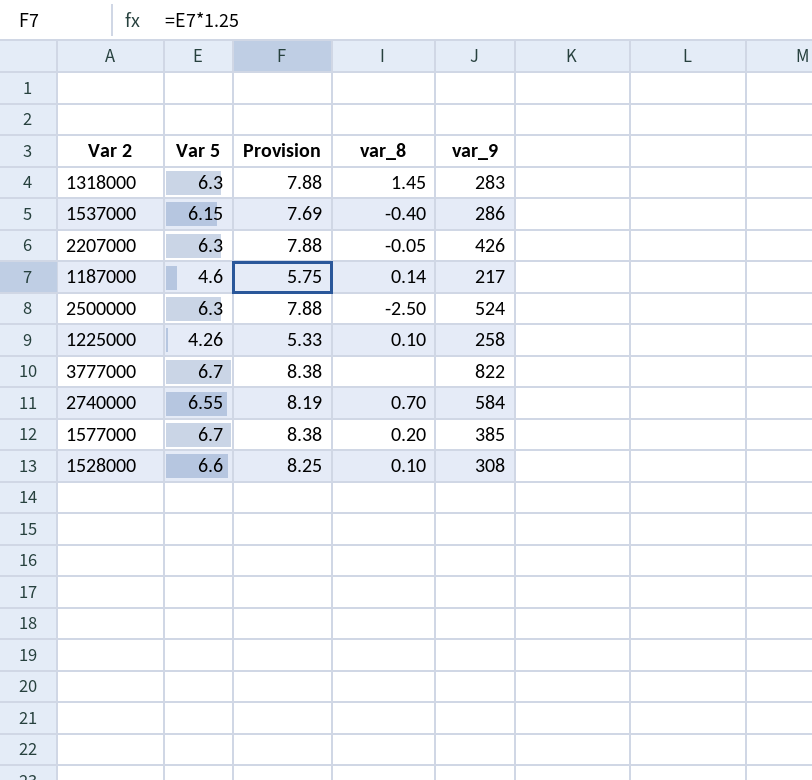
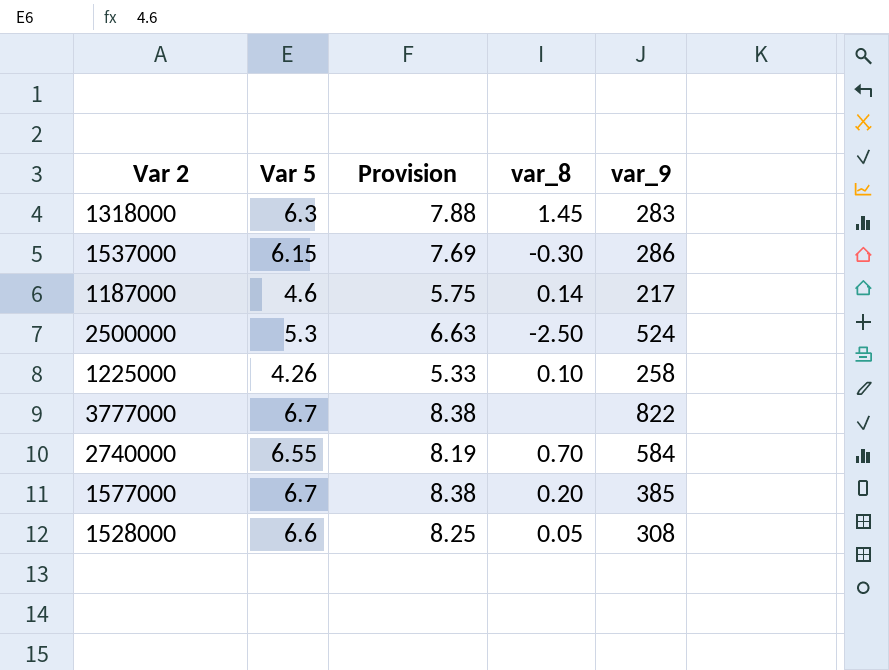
row 2207000: 6.3 | 7.88 | -0.05 | 426 -> none
1537000 | var_8: -0.40 -> -0.30
2500000 | Var 5: 6.3 -> 5.3
2500000 | Provision: 7.88 -> 6.63
1528000 | var_8: 0.10 -> 0.05

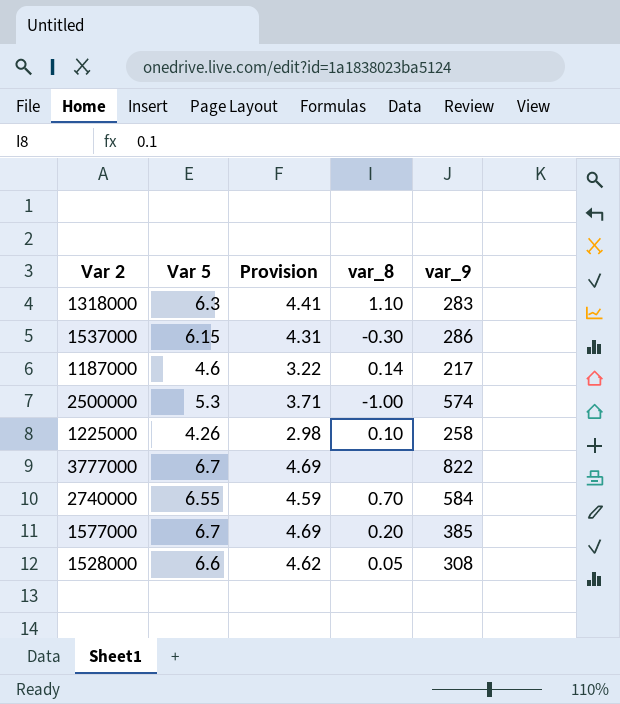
column Provision | formula: [Var 5] * 1.25 -> [Var 5] * 0.7
1318000 | var_8: 1.45 -> 1.10
2500000 | var_8: -2.50 -> -1.00
2500000 | var_9: 524 -> 574

